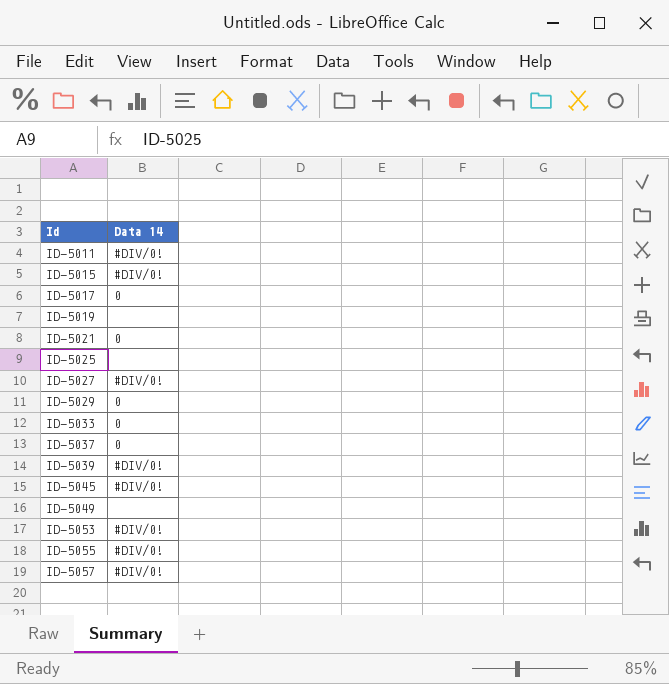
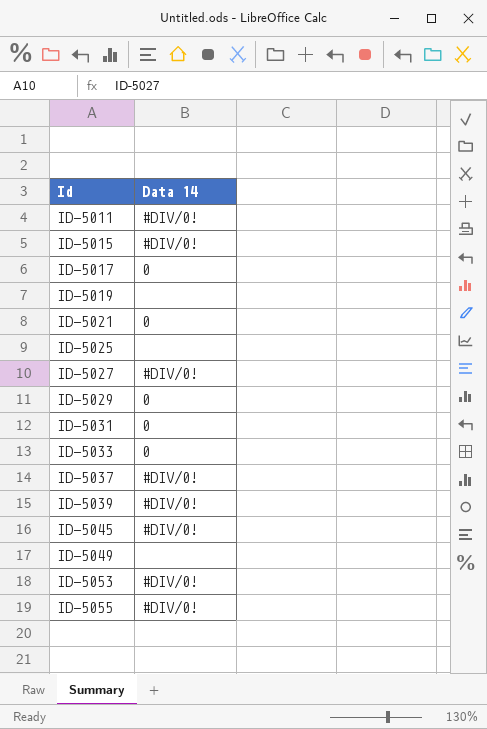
row ID-5057: #DIV/0! -> none
row ID-5031: none -> 0
ID-5037 | Data 14: 0 -> #DIV/0!

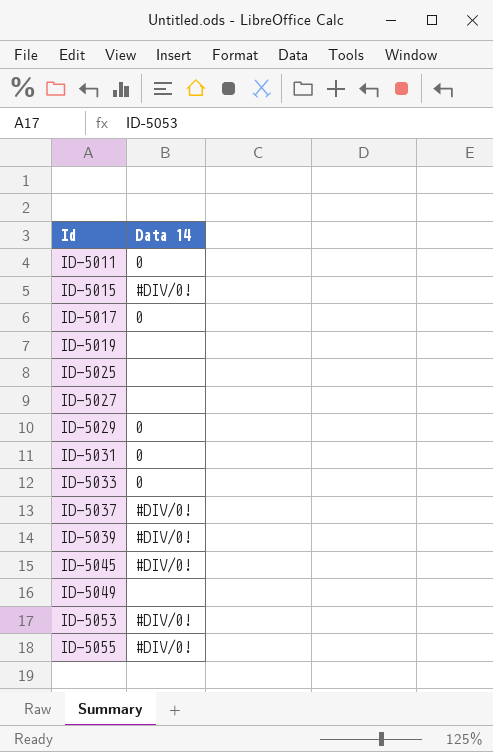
row ID-5021: 0 -> none
ID-5011 | Data 14: #DIV/0! -> 0
ID-5027 | Data 14: #DIV/0! -> none

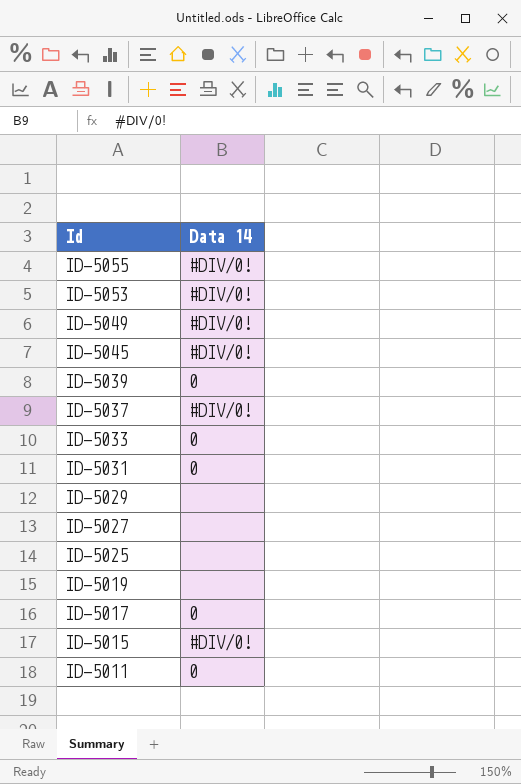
row order: Id ascending -> Id descending
ID-5049 | Data 14: none -> #DIV/0!
ID-5039 | Data 14: #DIV/0! -> 0
ID-5029 | Data 14: 0 -> none

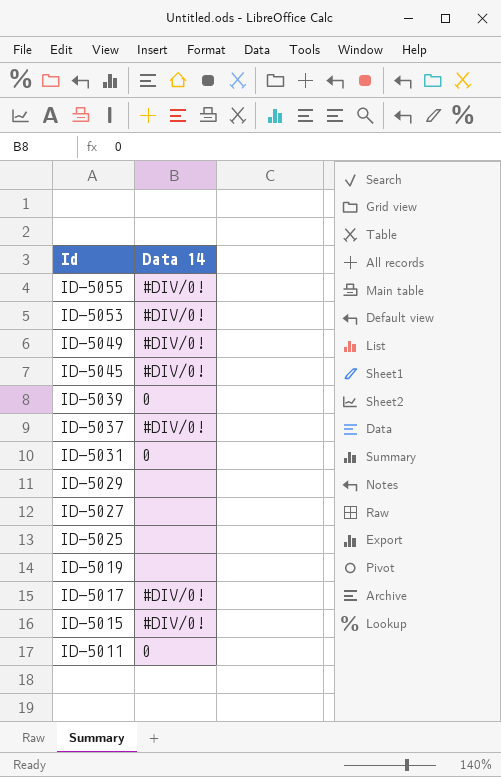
row ID-5033: 0 -> none
ID-5017 | Data 14: 0 -> #DIV/0!

